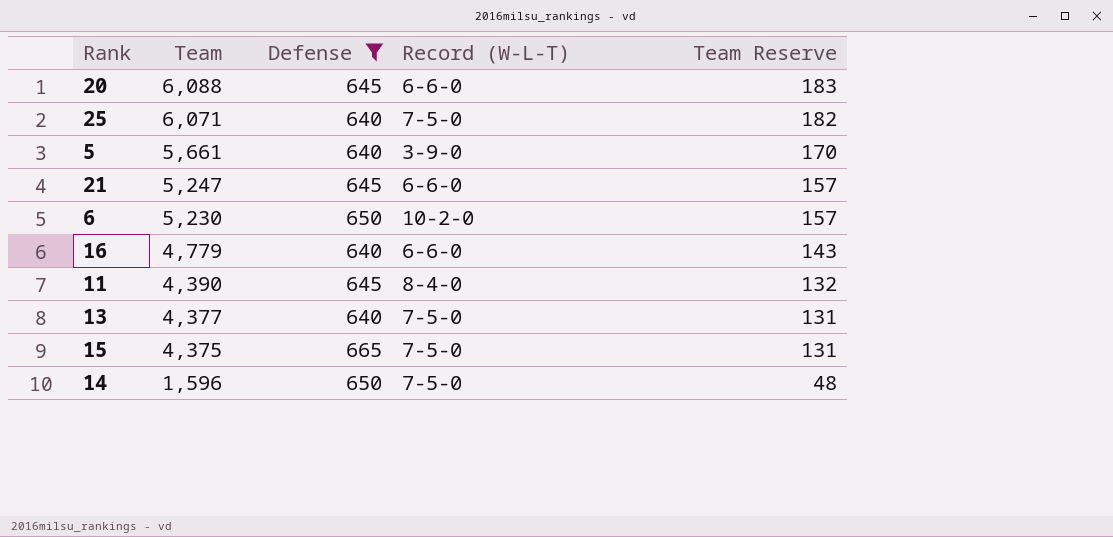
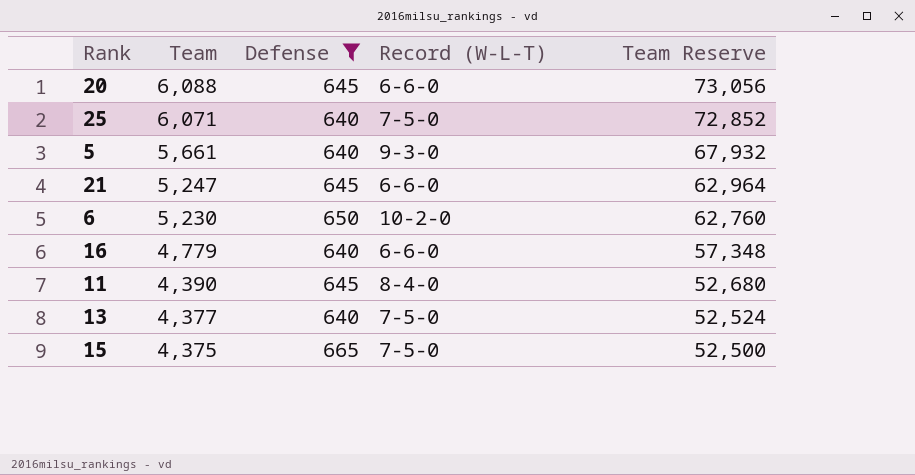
column Team Reserve | formula: [Team] * 0.03 -> [Team] * 12
row 14: 1,596 | 650 | 7-5-0 | 48 -> none
5 | Record (W-L-T): 3-9-0 -> 9-3-0

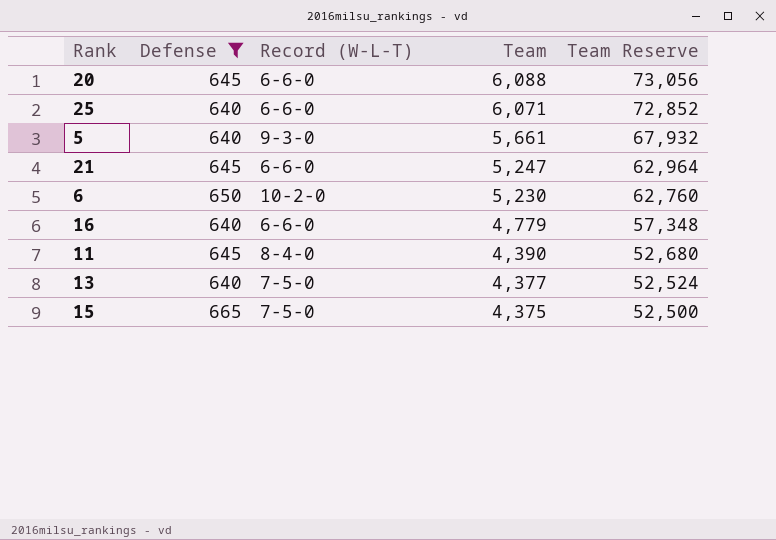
column Team | position: 2 -> 4
25 | Record (W-L-T): 7-5-0 -> 6-6-0

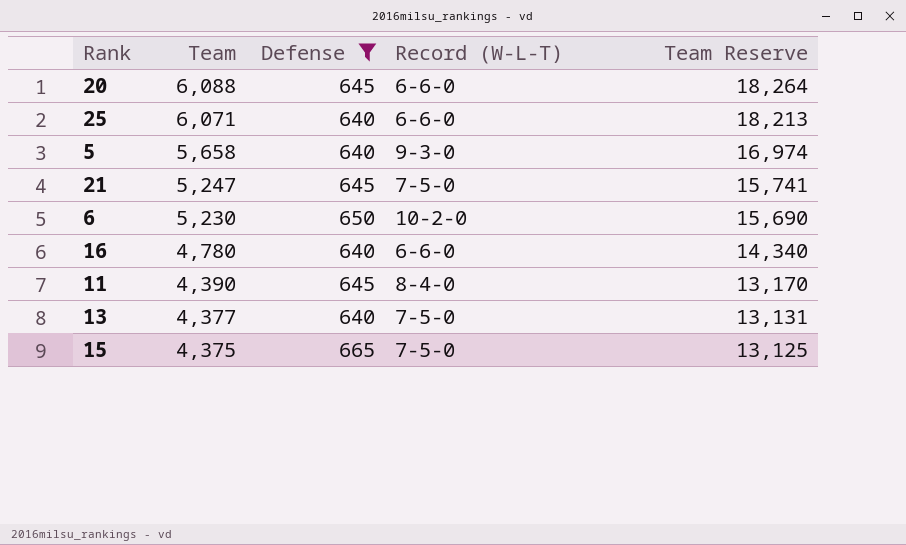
column Team | position: 4 -> 2
column Team Reserve | formula: [Team] * 12 -> [Team] * 3
5 | Team: 5,661 -> 5,658
21 | Record (W-L-T): 6-6-0 -> 7-5-0
16 | Team: 4,779 -> 4,780

